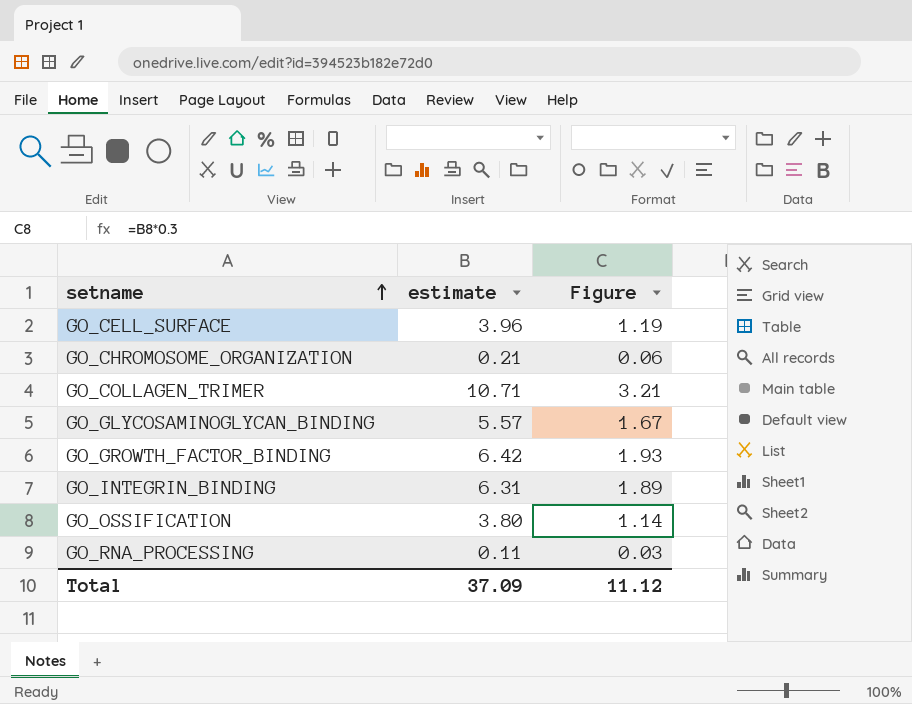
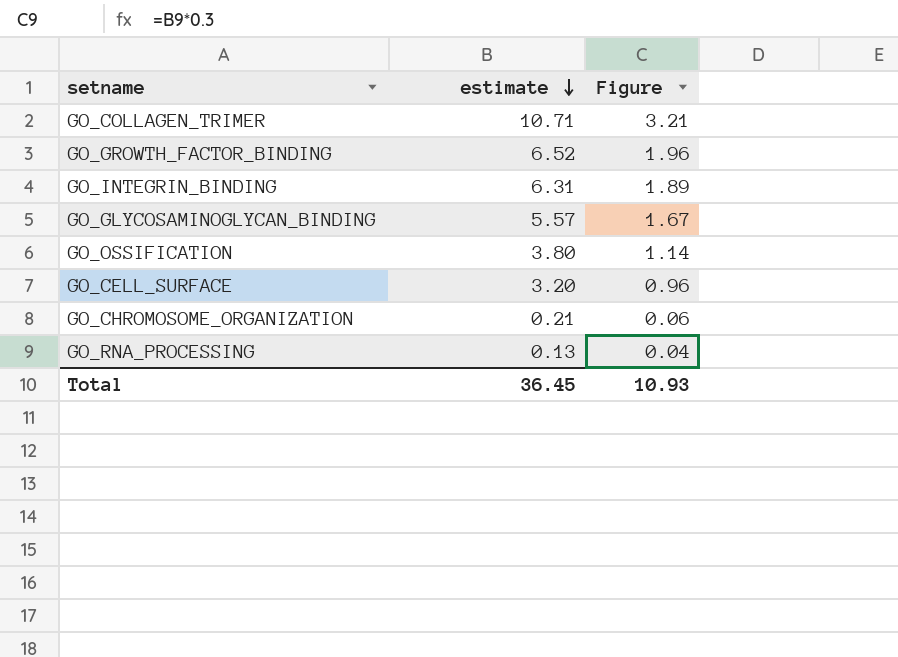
row order: setname ascending -> estimate descending
GO_GROWTH_FACTOR_BINDING | estimate: 6.42 -> 6.52
GO_GROWTH_FACTOR_BINDING | Figure: 1.93 -> 1.96
GO_CELL_SURFACE | estimate: 3.96 -> 3.20
GO_CELL_SURFACE | Figure: 1.19 -> 0.96
GO_RNA_PROCESSING | estimate: 0.11 -> 0.13
GO_RNA_PROCESSING | Figure: 0.03 -> 0.04
Total | estimate: 37.09 -> 36.45
Total | Figure: 11.12 -> 10.93

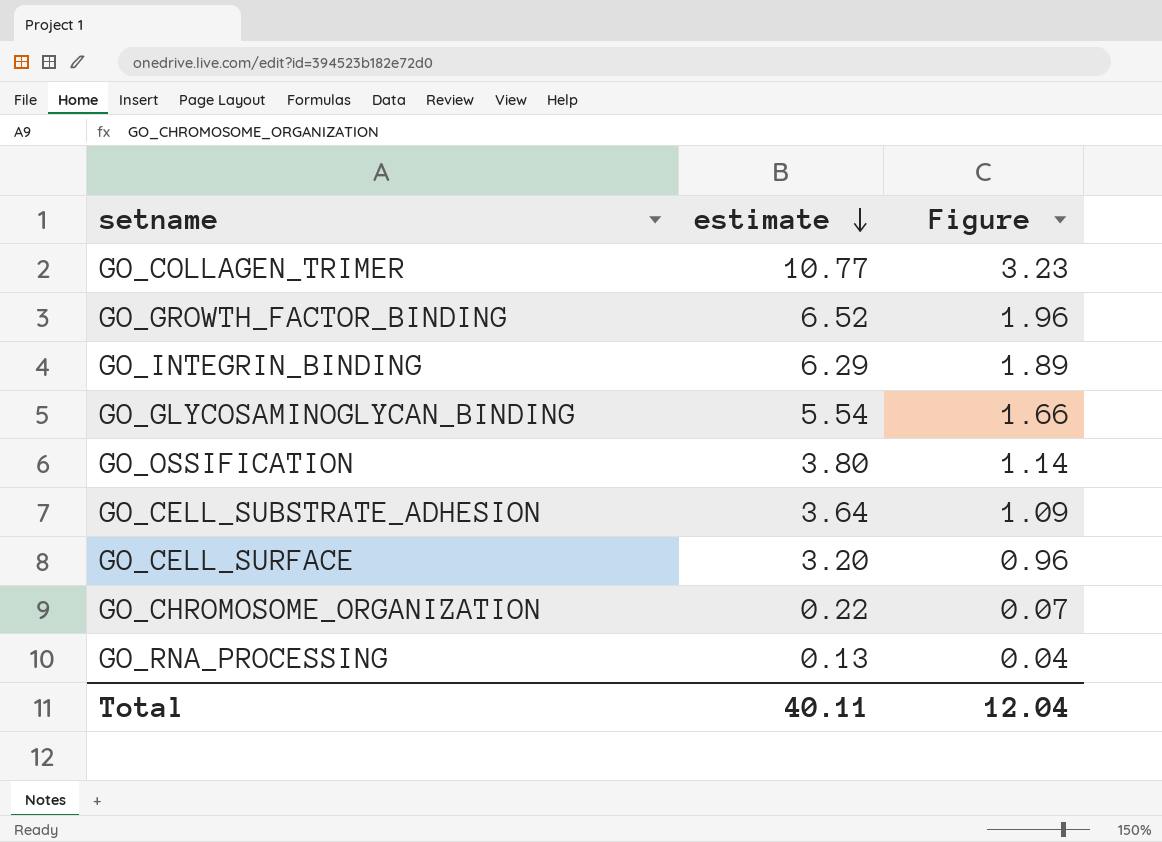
GO_COLLAGEN_TRIMER | estimate: 10.71 -> 10.77
GO_COLLAGEN_TRIMER | Figure: 3.21 -> 3.23
GO_INTEGRIN_BINDING | estimate: 6.31 -> 6.29
GO_GLYCOSAMINOGLYCAN_BINDING | estimate: 5.57 -> 5.54
GO_GLYCOSAMINOGLYCAN_BINDING | Figure: 1.67 -> 1.66
row GO_CELL_SUBSTRATE_ADHESION: none -> 3.64 | 1.09
GO_CHROMOSOME_ORGANIZATION | estimate: 0.21 -> 0.22
GO_CHROMOSOME_ORGANIZATION | Figure: 0.06 -> 0.07
Total | estimate: 36.45 -> 40.11
Total | Figure: 10.93 -> 12.04

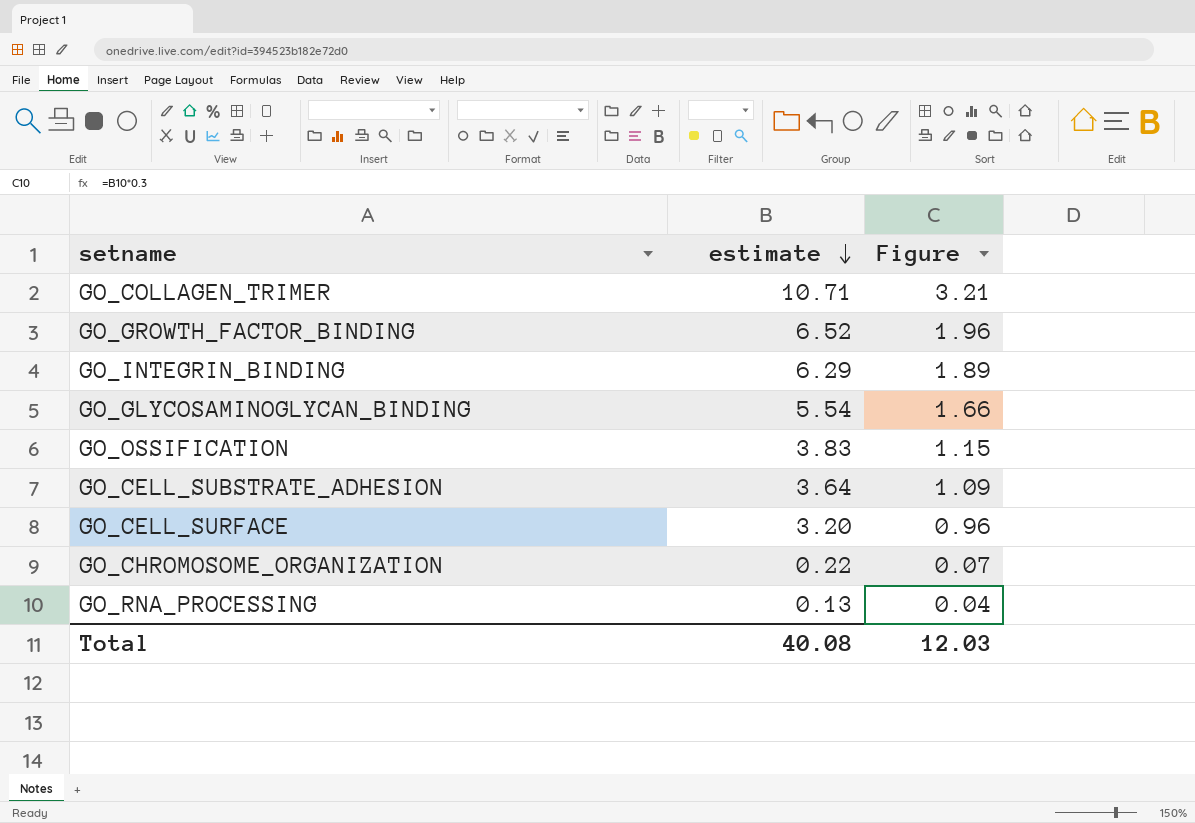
GO_COLLAGEN_TRIMER | estimate: 10.77 -> 10.71
GO_COLLAGEN_TRIMER | Figure: 3.23 -> 3.21
GO_OSSIFICATION | estimate: 3.80 -> 3.83
GO_OSSIFICATION | Figure: 1.14 -> 1.15
Total | estimate: 40.11 -> 40.08
Total | Figure: 12.04 -> 12.03

